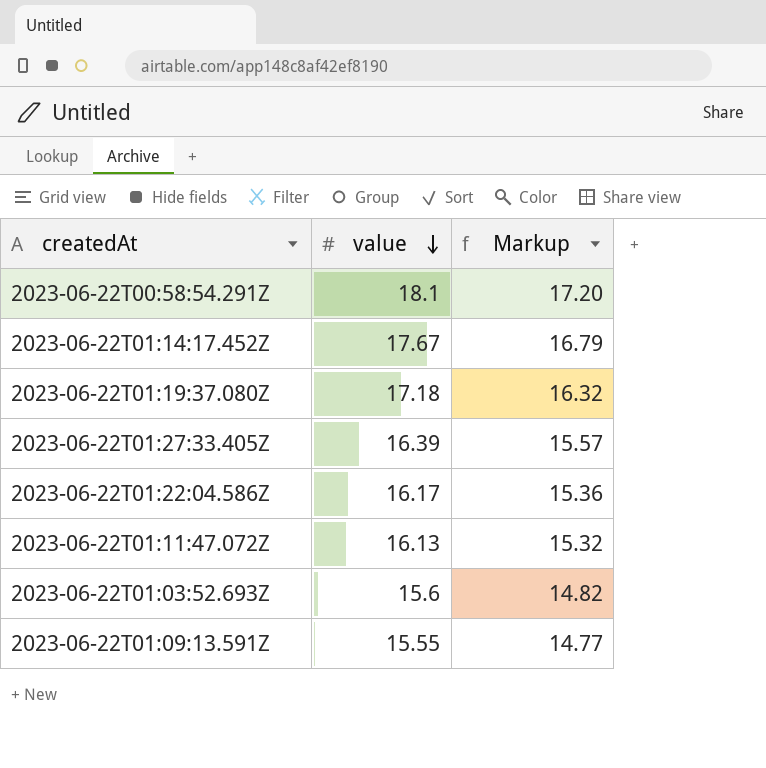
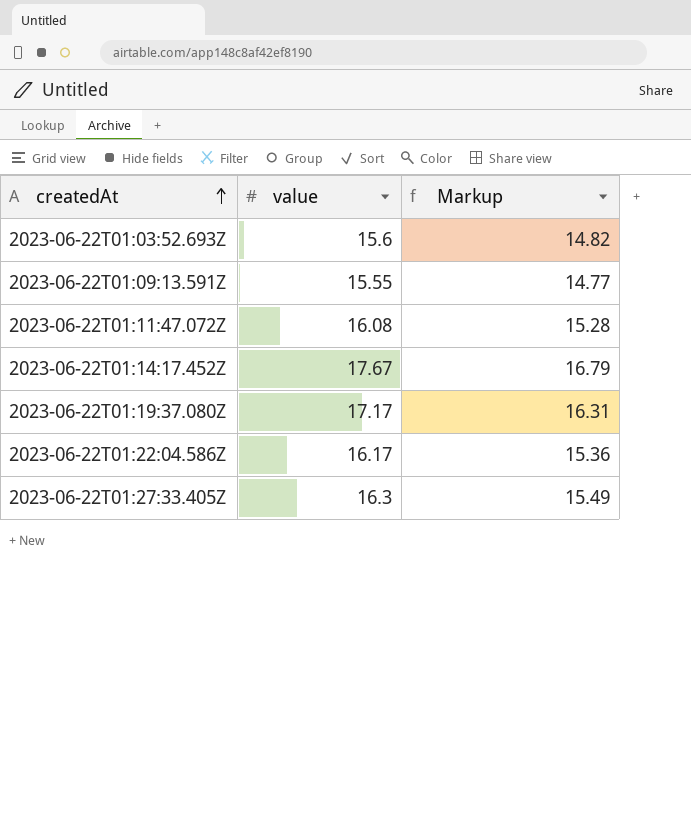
row order: value descending -> createdAt ascending
row 2023-06-22T00:58:54.291Z: 18.1 | 17.20 -> none
2023-06-22T01:11:47.072Z | value: 16.13 -> 16.08
2023-06-22T01:11:47.072Z | Markup: 15.32 -> 15.28
2023-06-22T01:19:37.080Z | value: 17.18 -> 17.17
2023-06-22T01:19:37.080Z | Markup: 16.32 -> 16.31
2023-06-22T01:27:33.405Z | value: 16.39 -> 16.3
2023-06-22T01:27:33.405Z | Markup: 15.57 -> 15.49

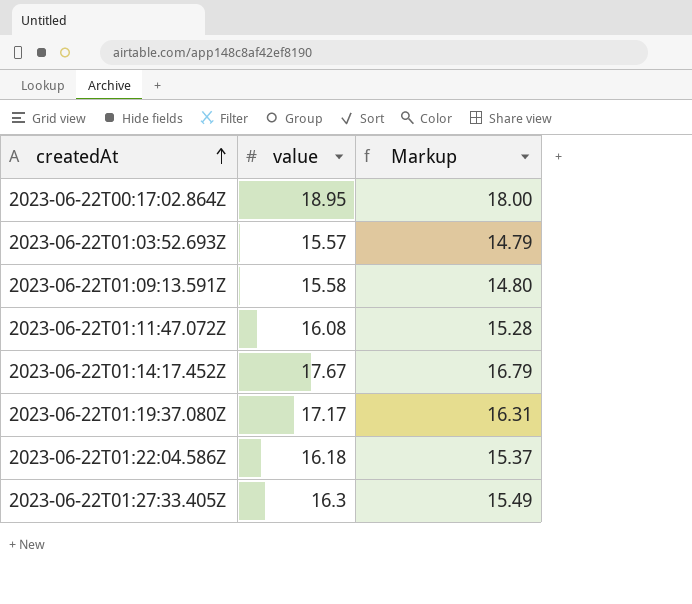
row 2023-06-22T00:17:02.864Z: none -> 18.95 | 18.00
2023-06-22T01:03:52.693Z | value: 15.6 -> 15.57
2023-06-22T01:03:52.693Z | Markup: 14.82 -> 14.79
2023-06-22T01:09:13.591Z | value: 15.55 -> 15.58
2023-06-22T01:09:13.591Z | Markup: 14.77 -> 14.80
2023-06-22T01:22:04.586Z | value: 16.17 -> 16.18
2023-06-22T01:22:04.586Z | Markup: 15.36 -> 15.37

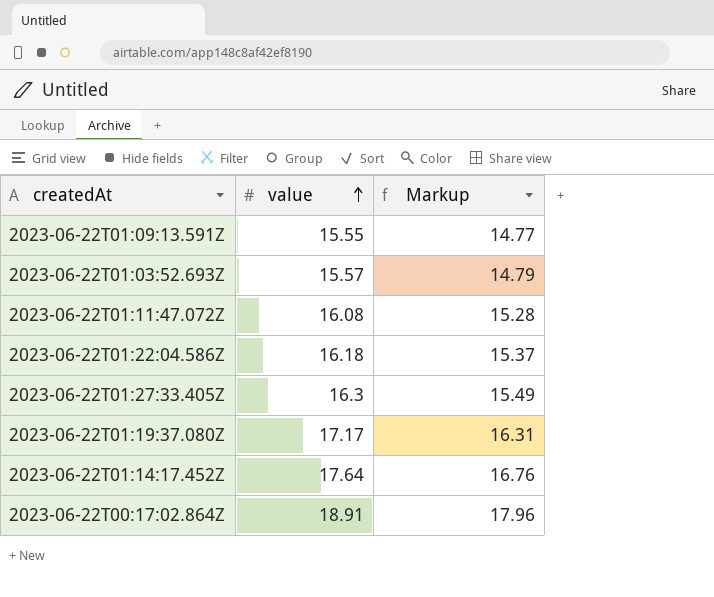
row order: createdAt ascending -> value ascending
2023-06-22T01:09:13.591Z | value: 15.58 -> 15.55
2023-06-22T01:09:13.591Z | Markup: 14.80 -> 14.77
2023-06-22T01:14:17.452Z | value: 17.67 -> 17.64
2023-06-22T01:14:17.452Z | Markup: 16.79 -> 16.76
2023-06-22T00:17:02.864Z | value: 18.95 -> 18.91
2023-06-22T00:17:02.864Z | Markup: 18.00 -> 17.96

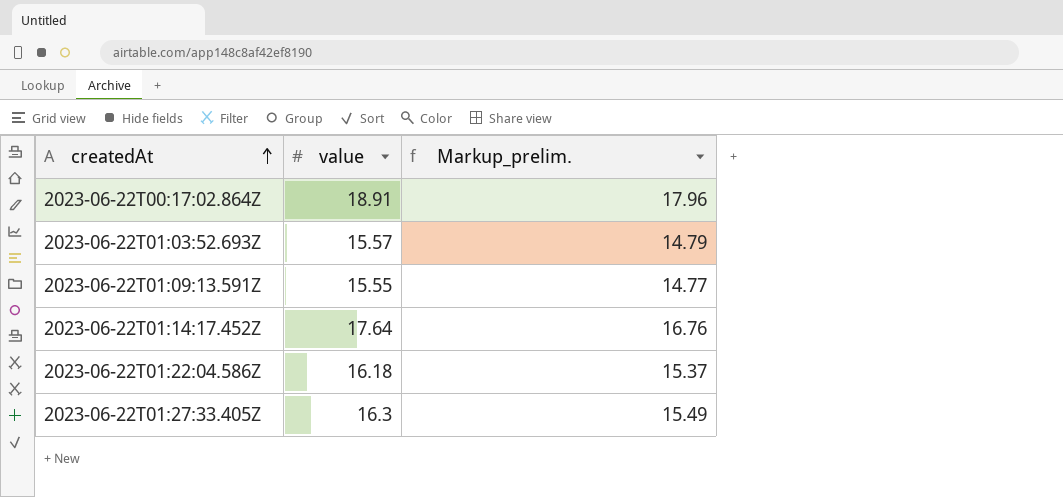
row order: value ascending -> createdAt ascending
column name: Markup -> Markup_prelim.
row 2023-06-22T01:11:47.072Z: 16.08 | 15.28 -> none
row 2023-06-22T01:19:37.080Z: 17.17 | 16.31 -> none

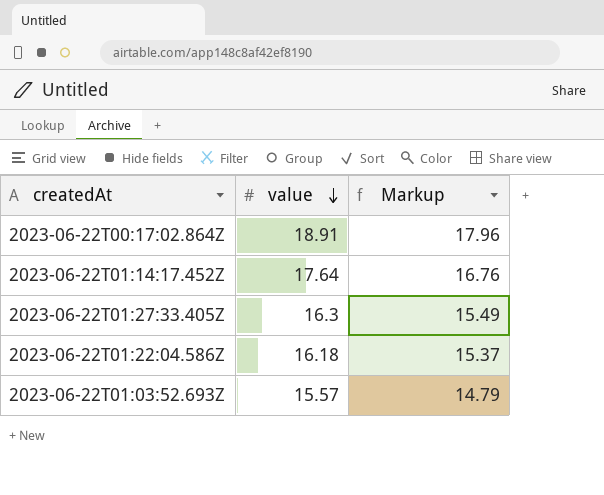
row order: createdAt ascending -> value descending
column name: Markup_prelim. -> Markup
row 2023-06-22T01:09:13.591Z: 15.55 | 14.77 -> none

